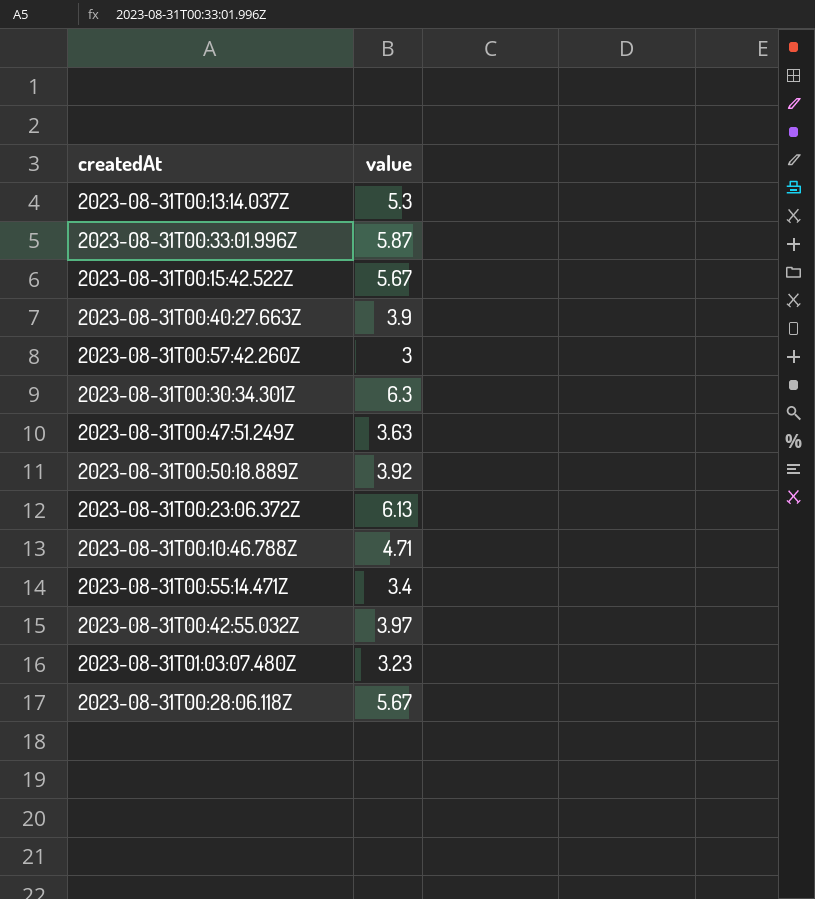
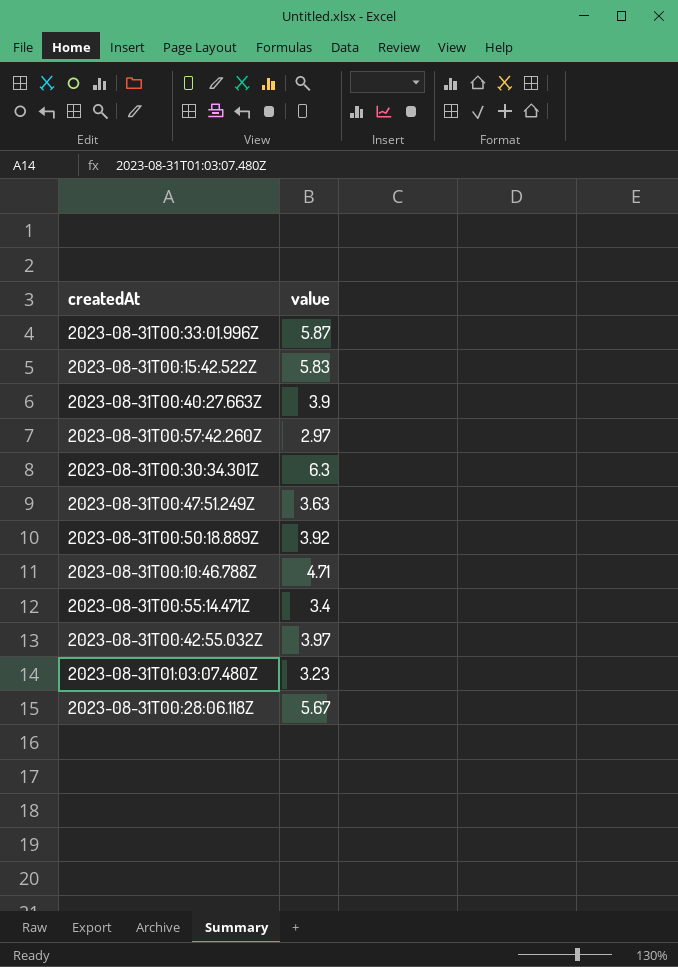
row 2023-08-31T00:13:14.037Z: 5.3 -> none
row 2023-08-31T00:23:06.372Z: 6.13 -> none
2023-08-31T00:15:42.522Z | value: 5.67 -> 5.83
2023-08-31T00:57:42.260Z | value: 3 -> 2.97

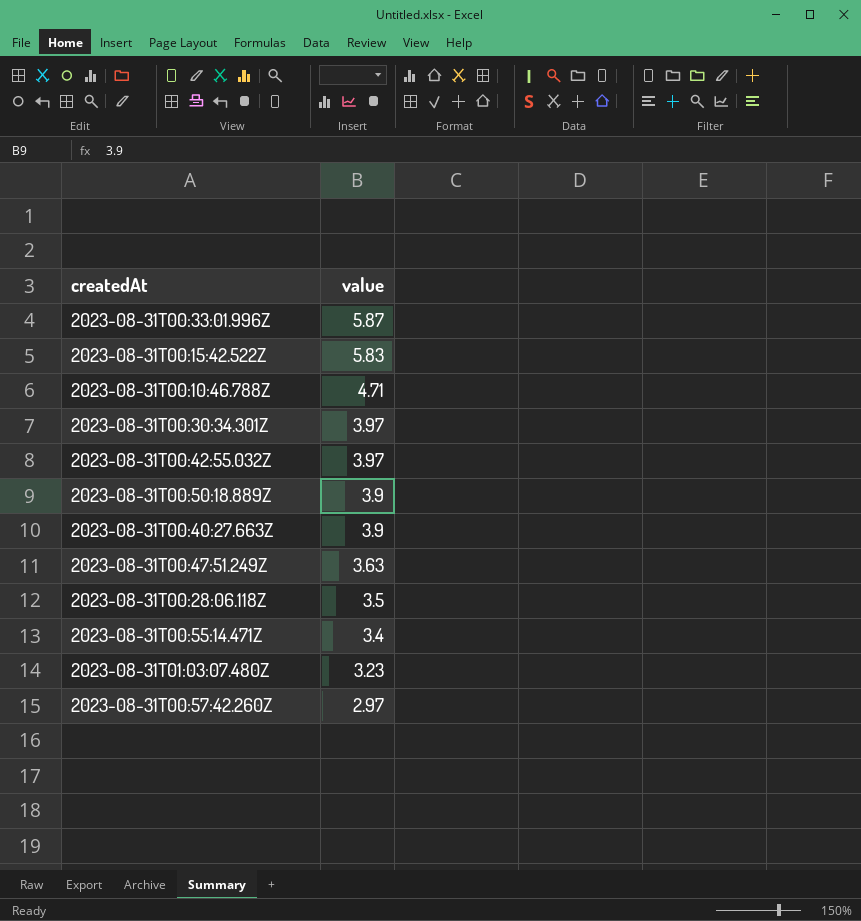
row order: none -> value descending
2023-08-31T00:30:34.301Z | value: 6.3 -> 3.97
2023-08-31T00:50:18.889Z | value: 3.92 -> 3.9
2023-08-31T00:28:06.118Z | value: 5.67 -> 3.5

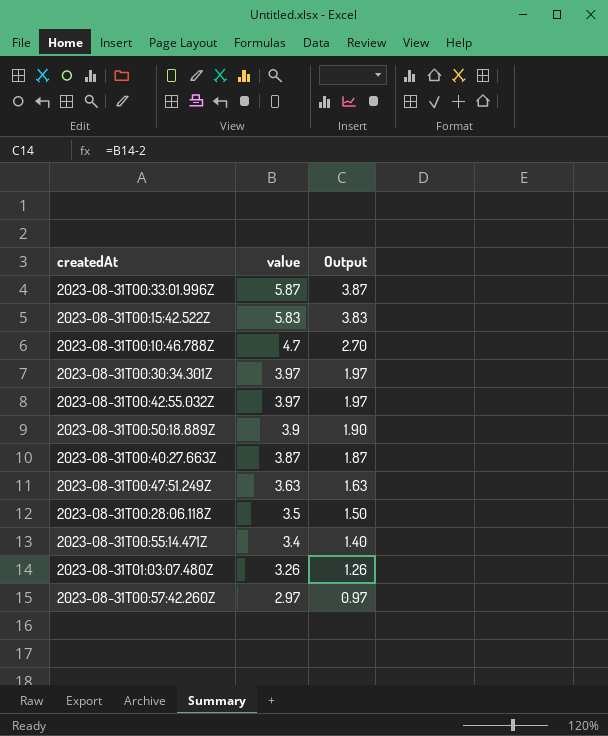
column Output | formula: none -> [value] - 2
2023-08-31T00:10:46.788Z | value: 4.71 -> 4.7
2023-08-31T00:40:27.663Z | value: 3.9 -> 3.87
2023-08-31T01:03:07.480Z | value: 3.23 -> 3.26

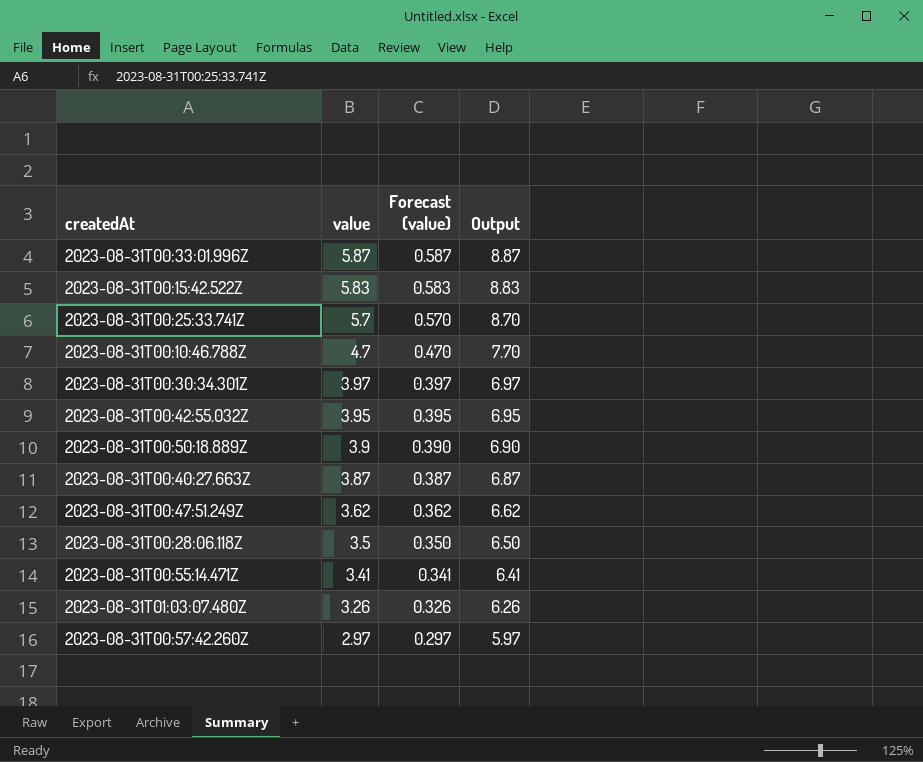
column Forecast (value) | formula: none -> [value] * 0.1
column Output | formula: [value] - 2 -> [value] + 3
row 2023-08-31T00:25:33.741Z: none -> 5.7 | 0.570 | 8.70
2023-08-31T00:42:55.032Z | value: 3.97 -> 3.95
2023-08-31T00:47:51.249Z | value: 3.63 -> 3.62
2023-08-31T00:55:14.471Z | value: 3.4 -> 3.41

